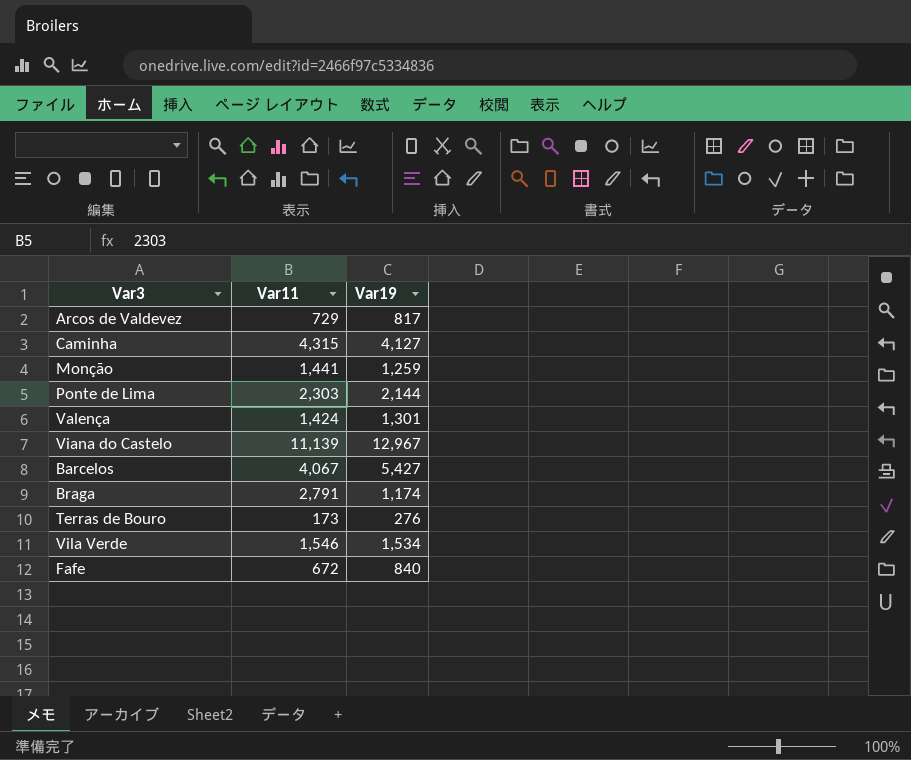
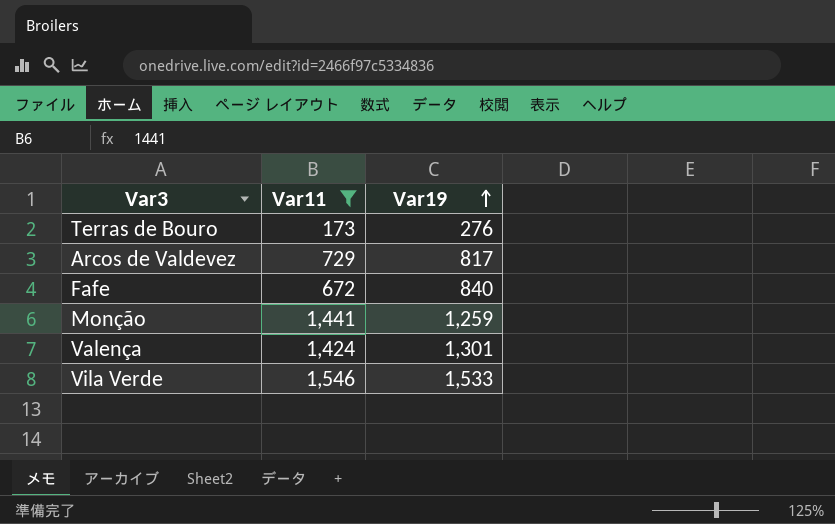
filter: none -> Var11 <= 1,546
row order: none -> Var19 ascending
Vila Verde | Var19: 1,534 -> 1,533

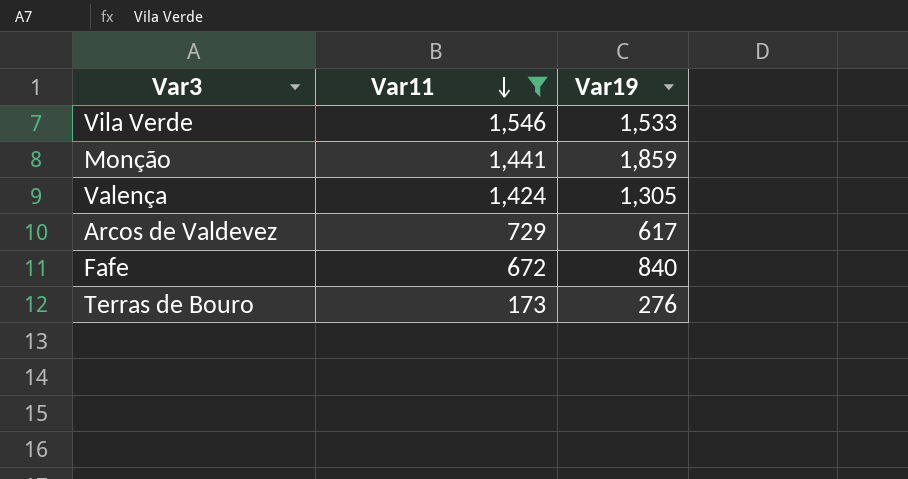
row order: Var19 ascending -> Var11 descending
Monção | Var19: 1,259 -> 1,859
Valença | Var19: 1,301 -> 1,305
Arcos de Valdevez | Var19: 817 -> 617

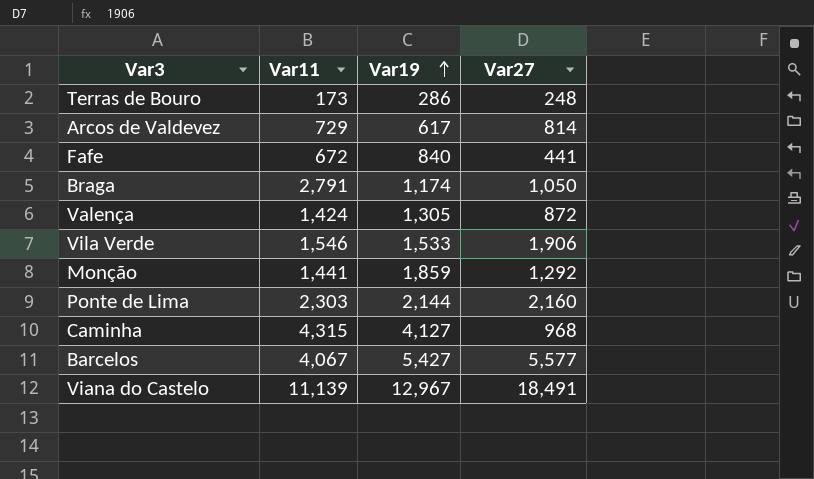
filter: Var11 <= 1,546 -> none
row order: Var11 descending -> Var19 ascending
column Var27 | position: none -> 4
Terras de Bouro | Var19: 276 -> 286

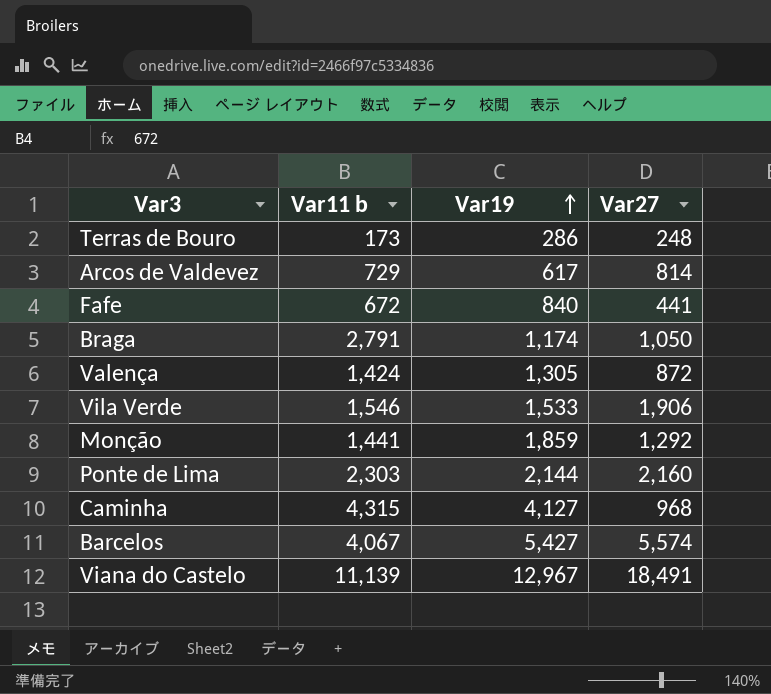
column name: Var11 -> Var11 b
Barcelos | Var27: 5,577 -> 5,574

